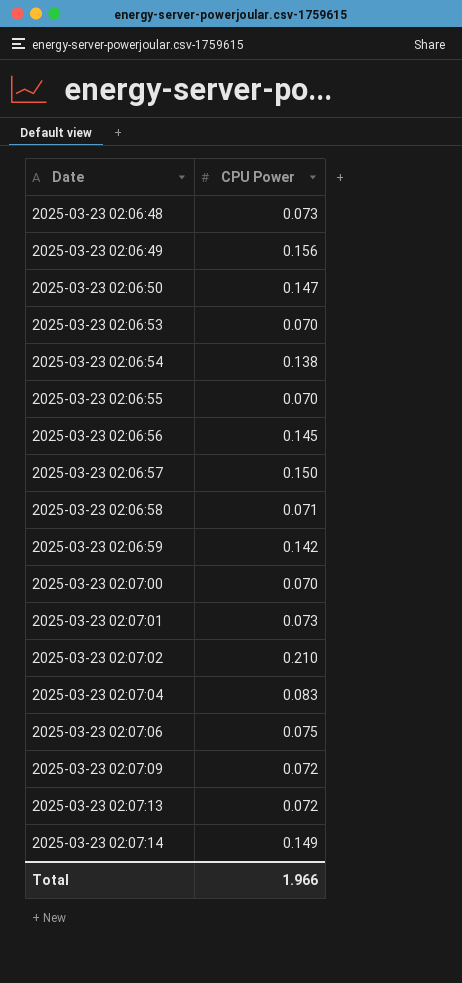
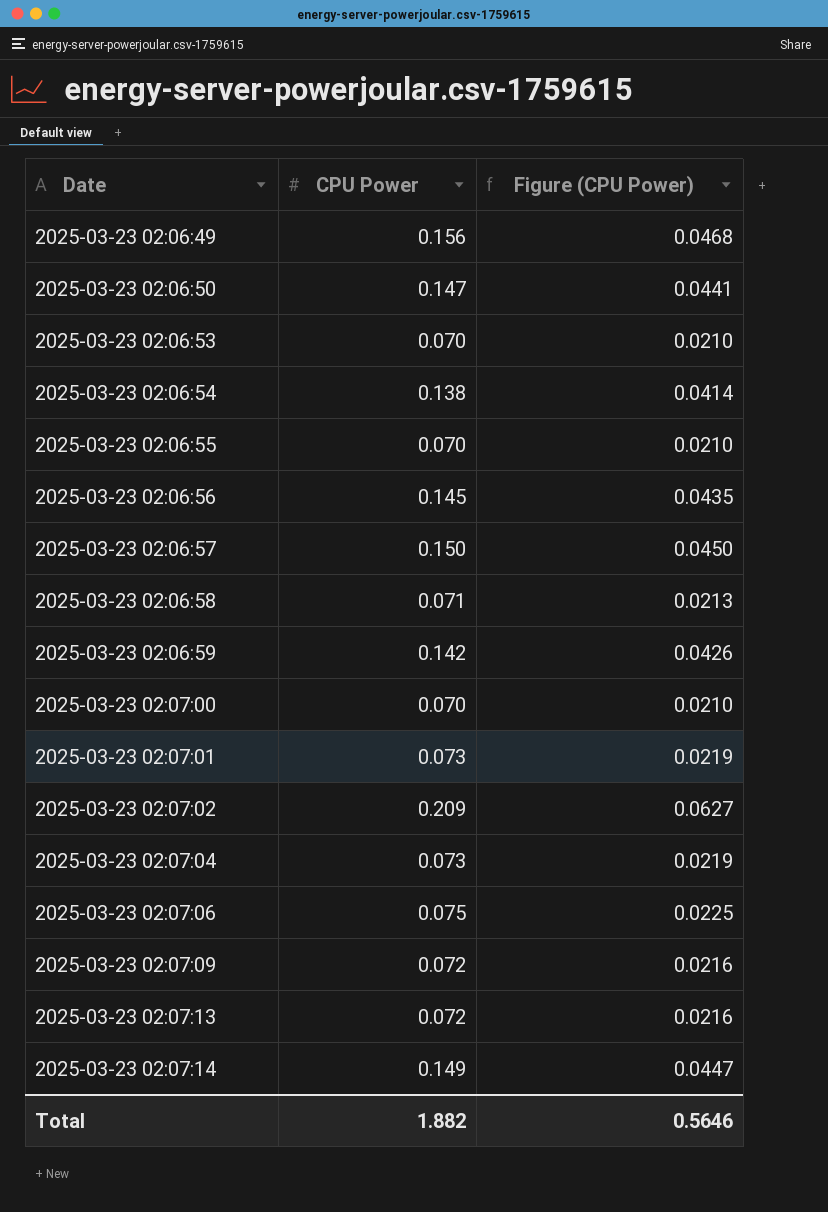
column Figure (CPU Power) | formula: none -> [CPU Power] * 0.3
row 2025-03-23 02:06:48: 0.073 -> none
2025-03-23 02:07:02 | CPU Power: 0.210 -> 0.209
2025-03-23 02:07:04 | CPU Power: 0.083 -> 0.073
Total | CPU Power: 1.966 -> 1.882

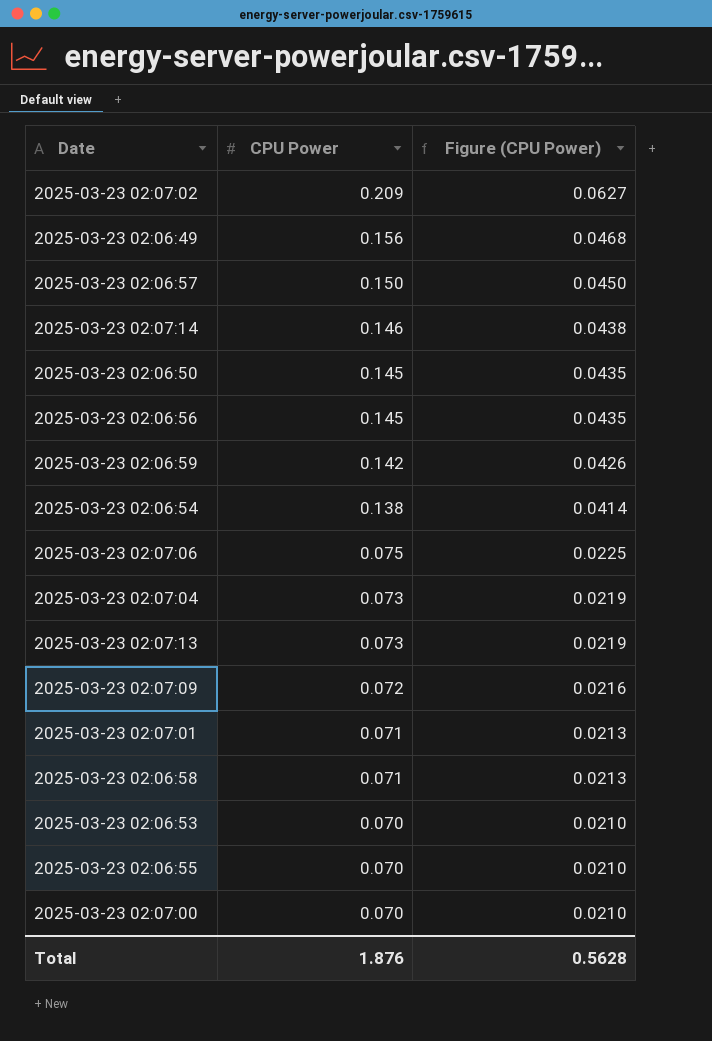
row order: Date ascending -> CPU Power descending
2025-03-23 02:07:14 | CPU Power: 0.149 -> 0.146
2025-03-23 02:07:14 | Figure (CPU Power): 0.0447 -> 0.0438
2025-03-23 02:06:50 | CPU Power: 0.147 -> 0.145
2025-03-23 02:06:50 | Figure (CPU Power): 0.0441 -> 0.0435
2025-03-23 02:07:13 | CPU Power: 0.072 -> 0.073
2025-03-23 02:07:13 | Figure (CPU Power): 0.0216 -> 0.0219
2025-03-23 02:07:01 | CPU Power: 0.073 -> 0.071
2025-03-23 02:07:01 | Figure (CPU Power): 0.0219 -> 0.0213
Total | CPU Power: 1.882 -> 1.876
Total | Figure (CPU Power): 0.5646 -> 0.5628

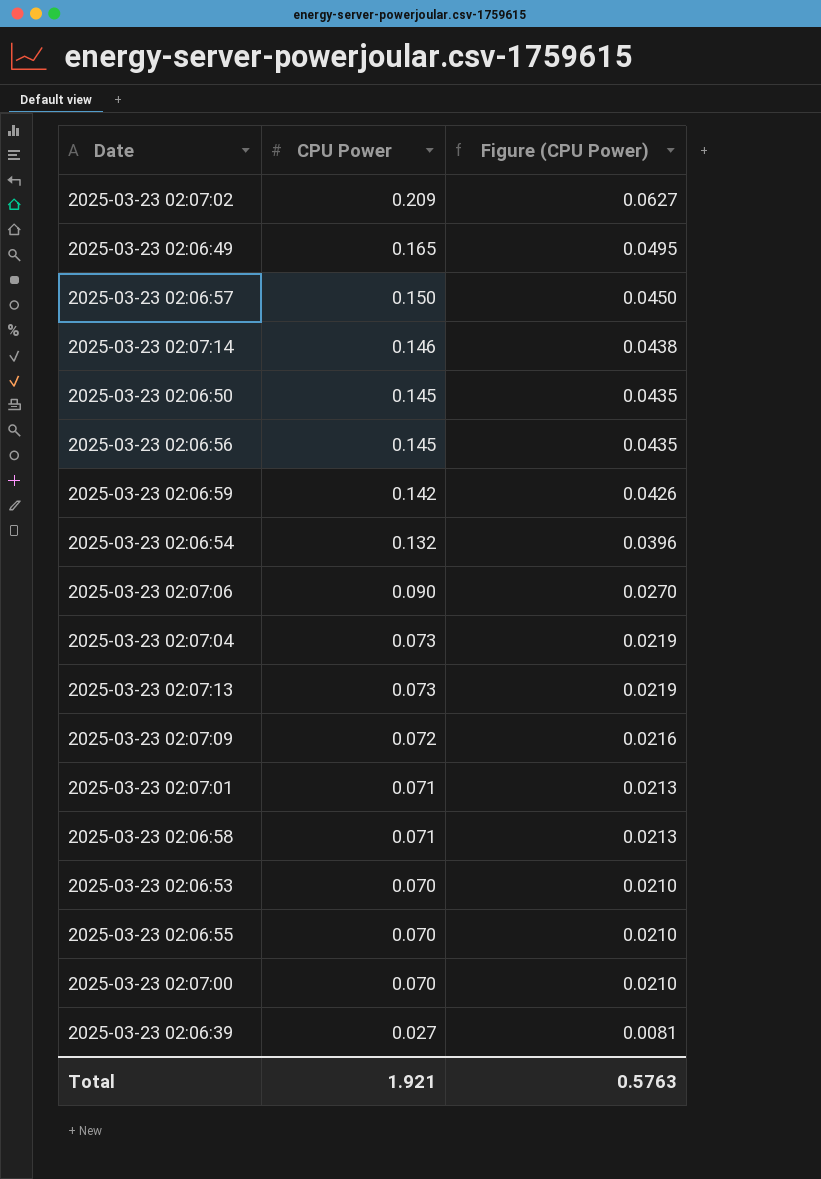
2025-03-23 02:06:49 | CPU Power: 0.156 -> 0.165
2025-03-23 02:06:49 | Figure (CPU Power): 0.0468 -> 0.0495
2025-03-23 02:06:54 | CPU Power: 0.138 -> 0.132
2025-03-23 02:06:54 | Figure (CPU Power): 0.0414 -> 0.0396
2025-03-23 02:07:06 | CPU Power: 0.075 -> 0.090
2025-03-23 02:07:06 | Figure (CPU Power): 0.0225 -> 0.0270
row 2025-03-23 02:06:39: none -> 0.027 | 0.0081
Total | CPU Power: 1.876 -> 1.921
Total | Figure (CPU Power): 0.5628 -> 0.5763

